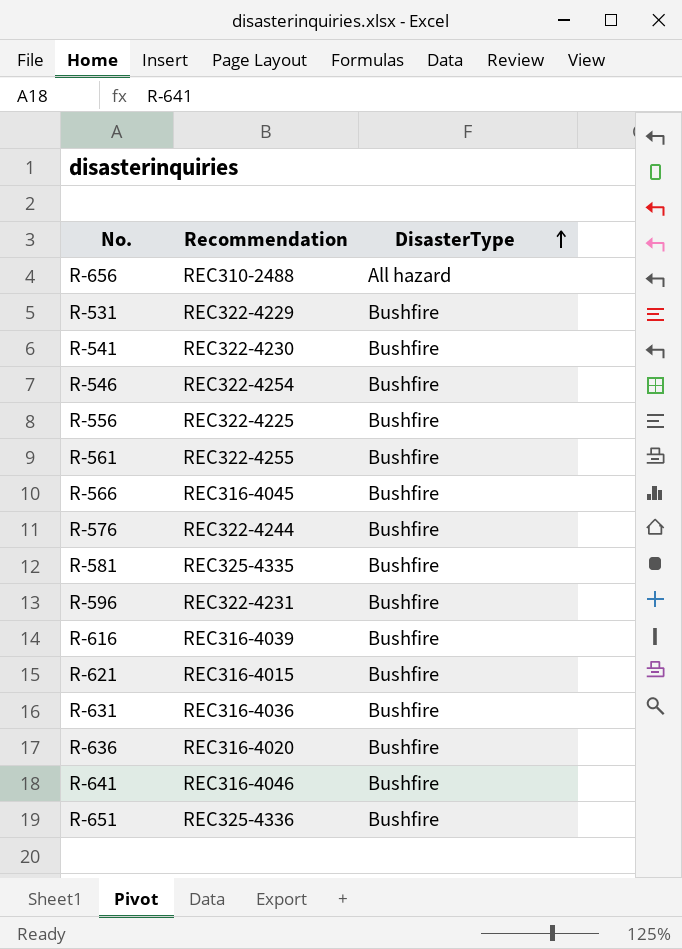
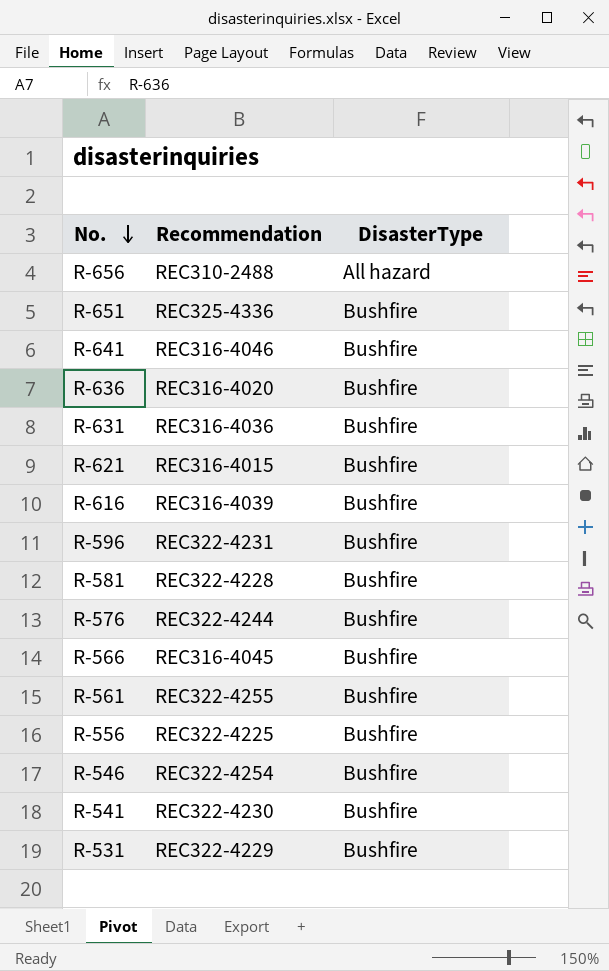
row order: DisasterType ascending -> No. descending
R-581 | Recommendation: REC325-4335 -> REC322-4228

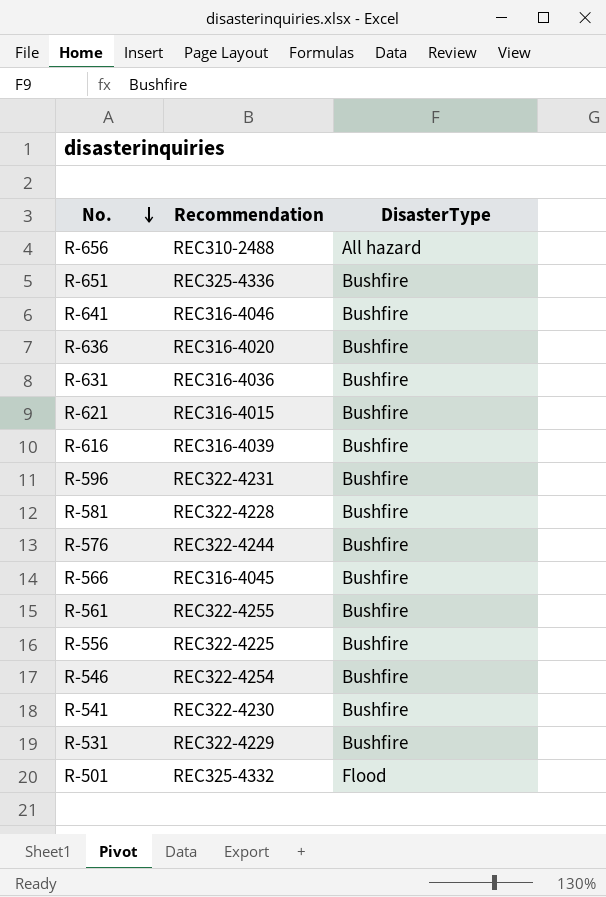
row R-501: none -> REC325-4332 | Flood

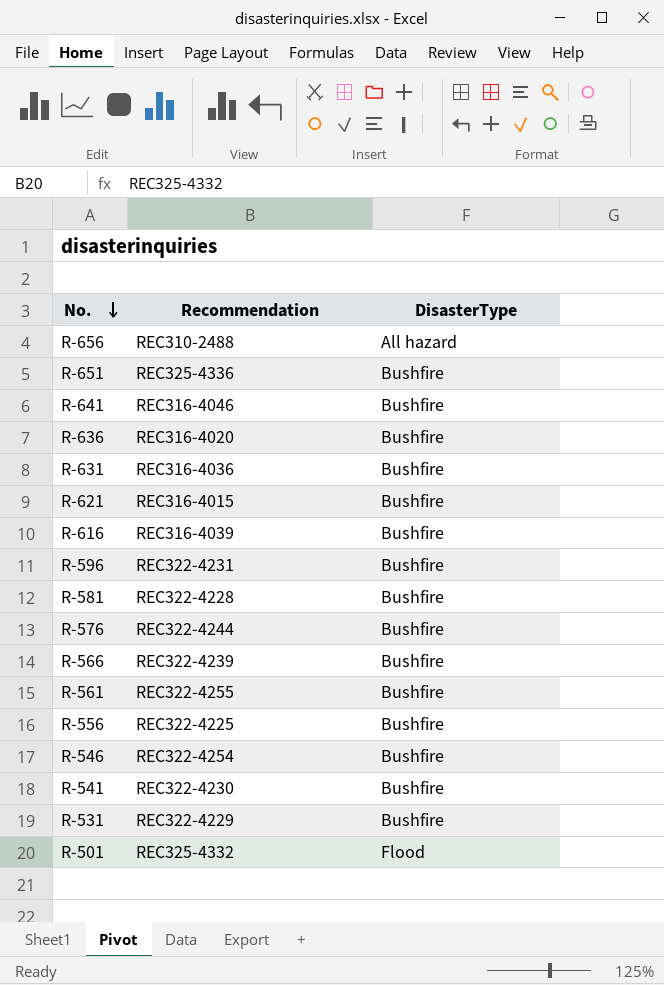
R-566 | Recommendation: REC316-4045 -> REC322-4239

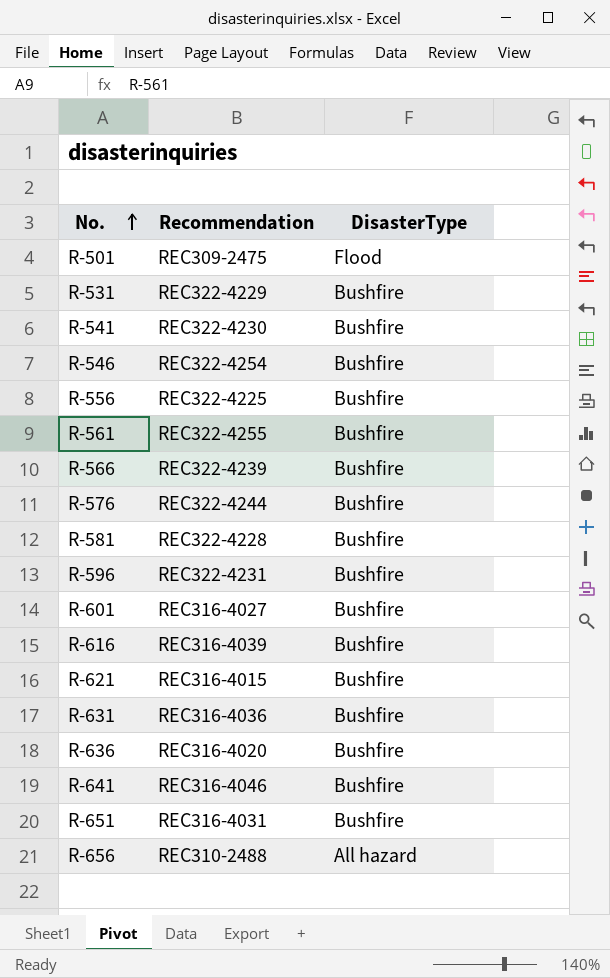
row order: No. descending -> No. ascending
R-501 | Recommendation: REC325-4332 -> REC309-2475
row R-601: none -> REC316-4027 | Bushfire
R-651 | Recommendation: REC325-4336 -> REC316-4031

